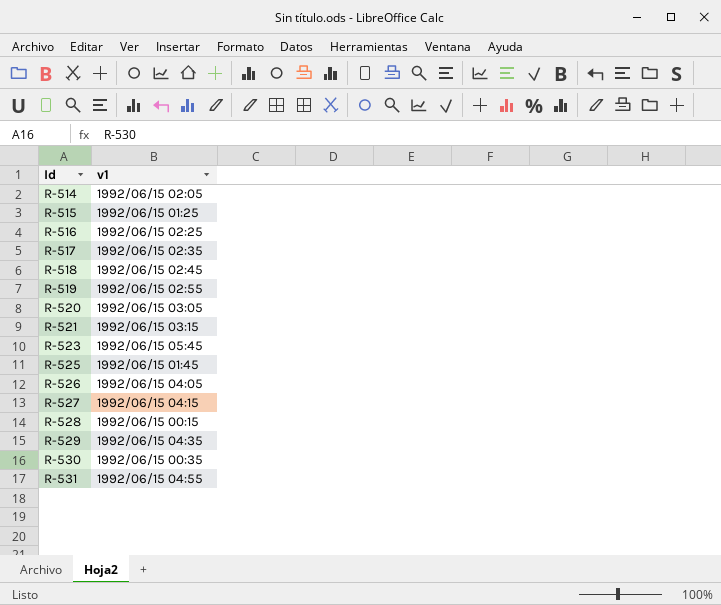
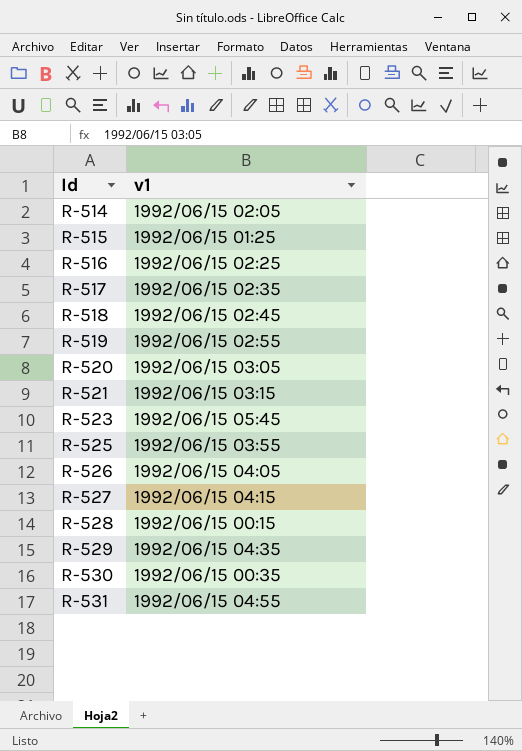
R-525 | v1: 1992/06/15 01:45 -> 1992/06/15 03:55

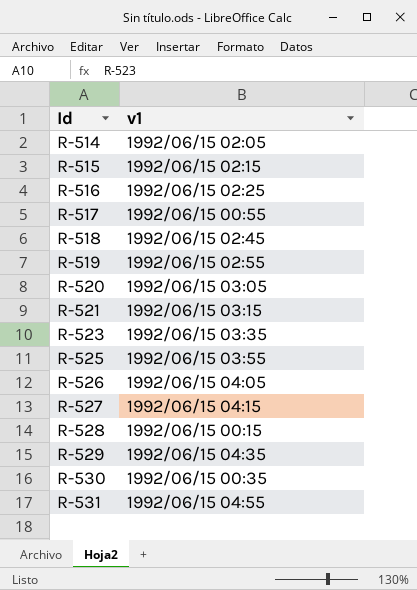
R-515 | v1: 1992/06/15 01:25 -> 1992/06/15 02:15
R-517 | v1: 1992/06/15 02:35 -> 1992/06/15 00:55
R-523 | v1: 1992/06/15 05:45 -> 1992/06/15 03:35

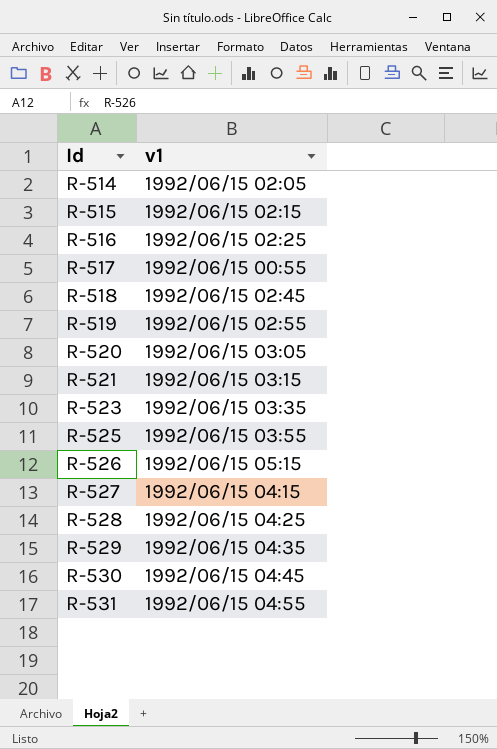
R-526 | v1: 1992/06/15 04:05 -> 1992/06/15 05:15
R-528 | v1: 1992/06/15 00:15 -> 1992/06/15 04:25
R-530 | v1: 1992/06/15 00:35 -> 1992/06/15 04:45

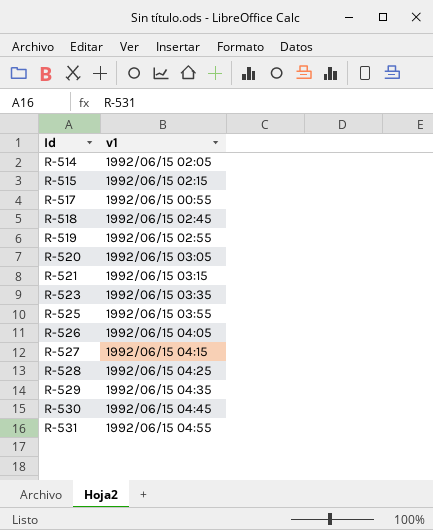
row R-516: 1992/06/15 02:25 -> none
R-526 | v1: 1992/06/15 05:15 -> 1992/06/15 04:05

